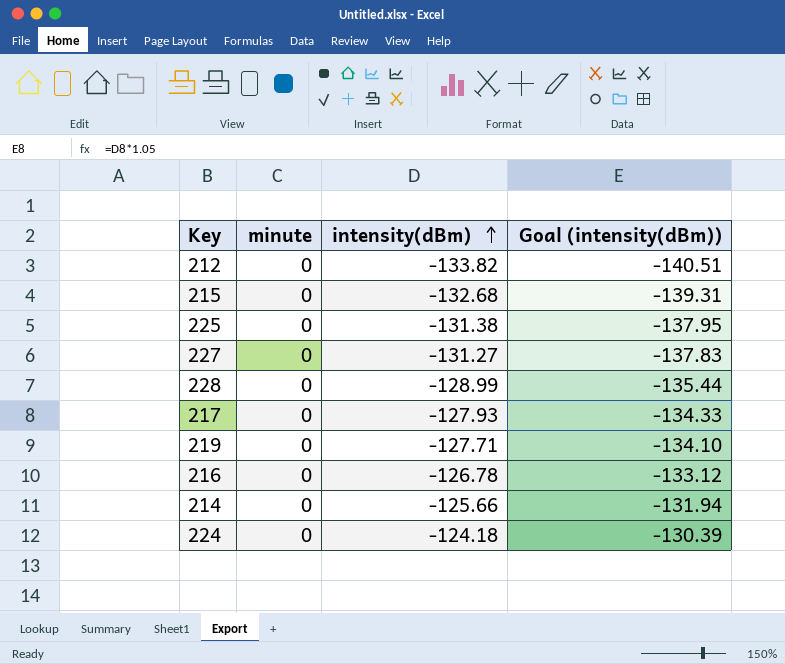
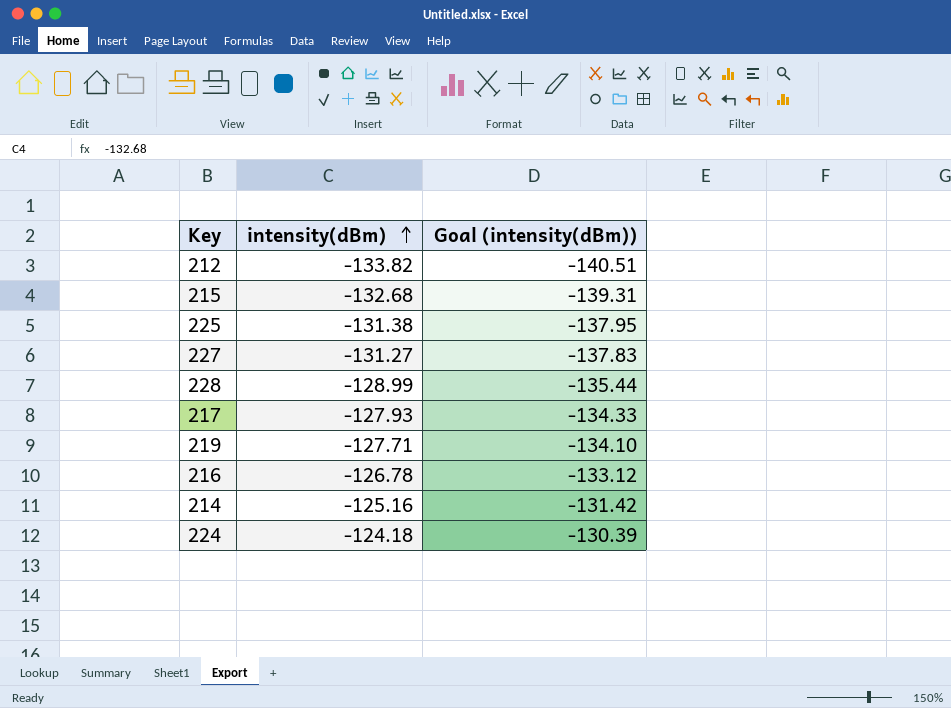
column minute | position: 2 -> none
214 | intensity(dBm): -125.66 -> -125.16
214 | Goal (intensity(dBm)): -131.94 -> -131.42

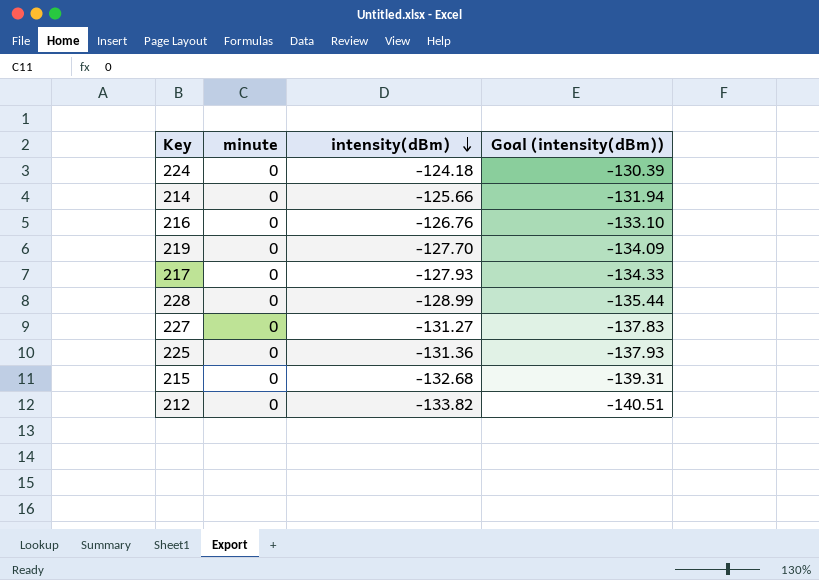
row order: intensity(dBm) ascending -> intensity(dBm) descending
column minute | position: none -> 2
214 | intensity(dBm): -125.16 -> -125.66
214 | Goal (intensity(dBm)): -131.42 -> -131.94
216 | intensity(dBm): -126.78 -> -126.76
216 | Goal (intensity(dBm)): -133.12 -> -133.10
219 | intensity(dBm): -127.71 -> -127.70
219 | Goal (intensity(dBm)): -134.10 -> -134.09
225 | intensity(dBm): -131.38 -> -131.36
225 | Goal (intensity(dBm)): -137.95 -> -137.93

